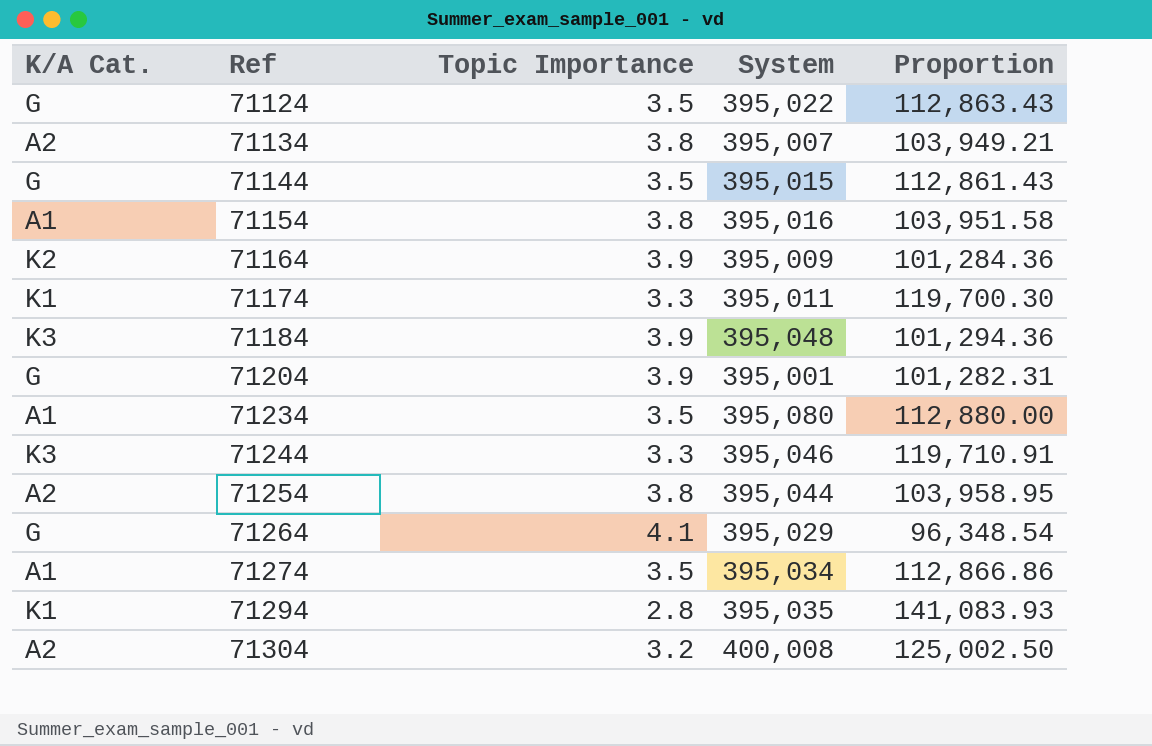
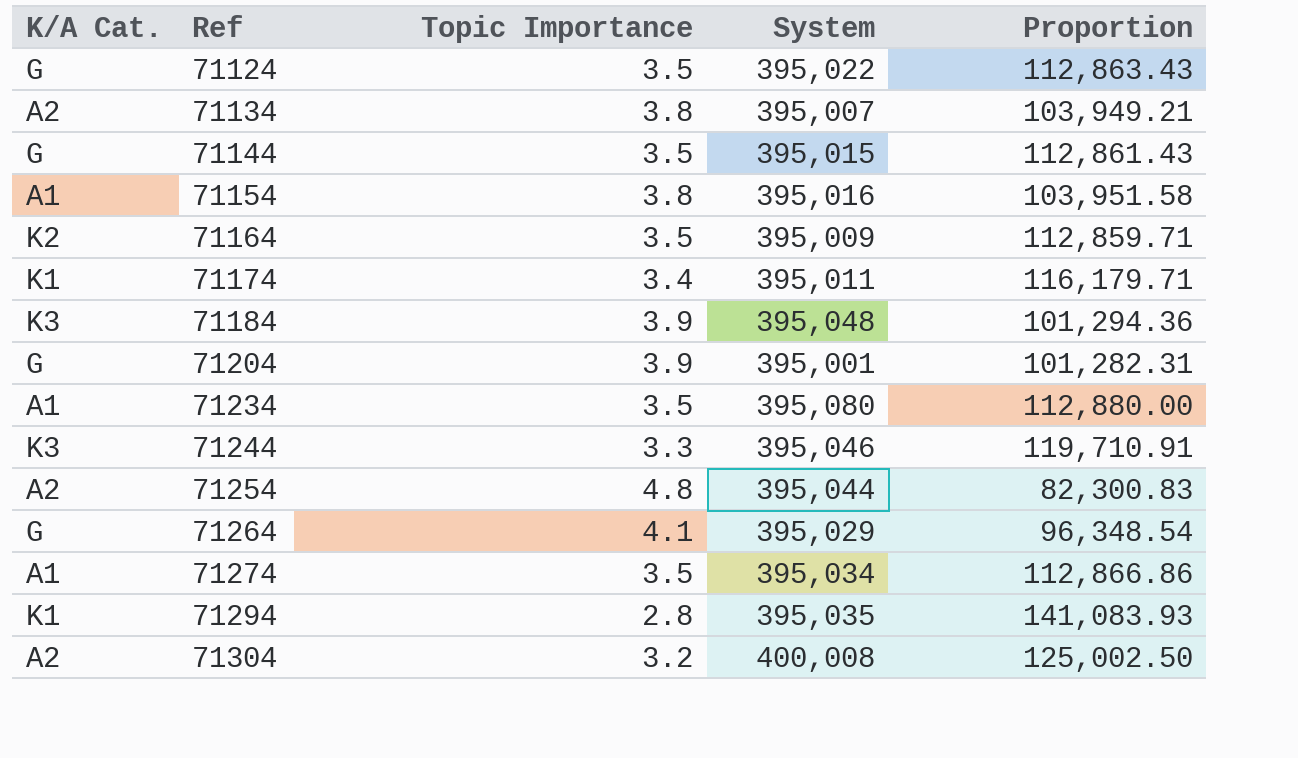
71164 | Topic Importance: 3.9 -> 3.5
71164 | Proportion: 101,284.36 -> 112,859.71
71174 | Topic Importance: 3.3 -> 3.4
71174 | Proportion: 119,700.30 -> 116,179.71
71254 | Topic Importance: 3.8 -> 4.8
71254 | Proportion: 103,958.95 -> 82,300.83

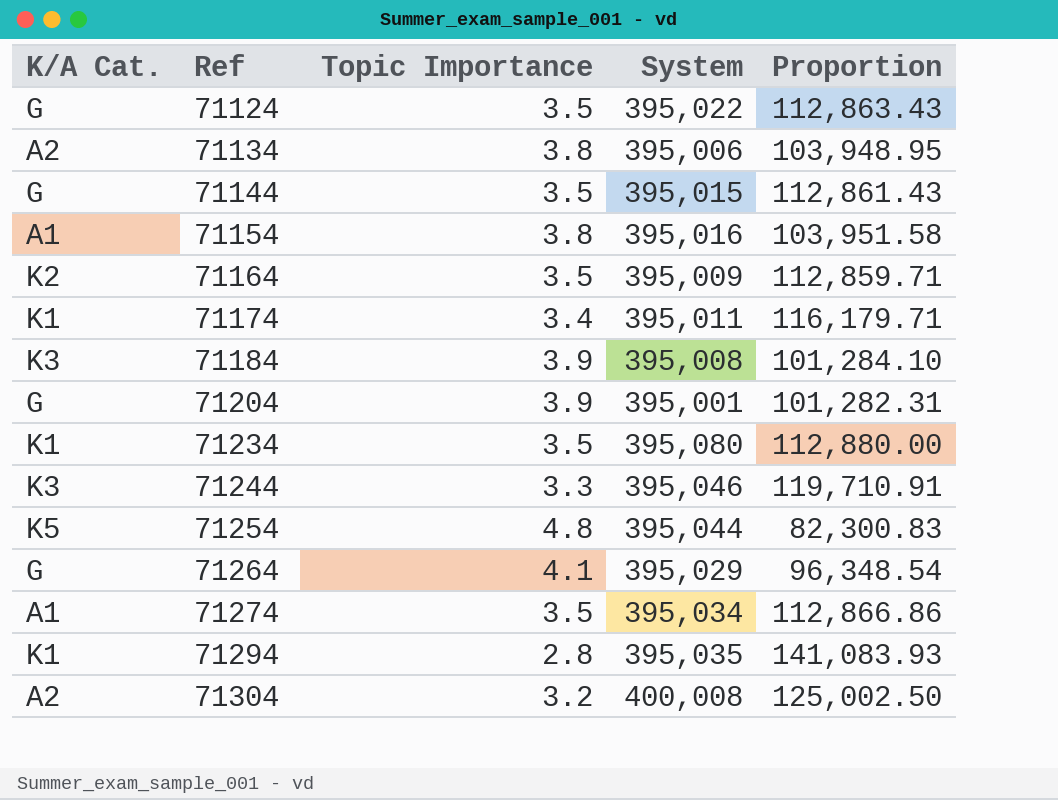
71134 | System: 395,007 -> 395,006
71134 | Proportion: 103,949.21 -> 103,948.95
71184 | System: 395,048 -> 395,008
71184 | Proportion: 101,294.36 -> 101,284.10
71234 | K/A Cat.: A1 -> K1
71254 | K/A Cat.: A2 -> K5

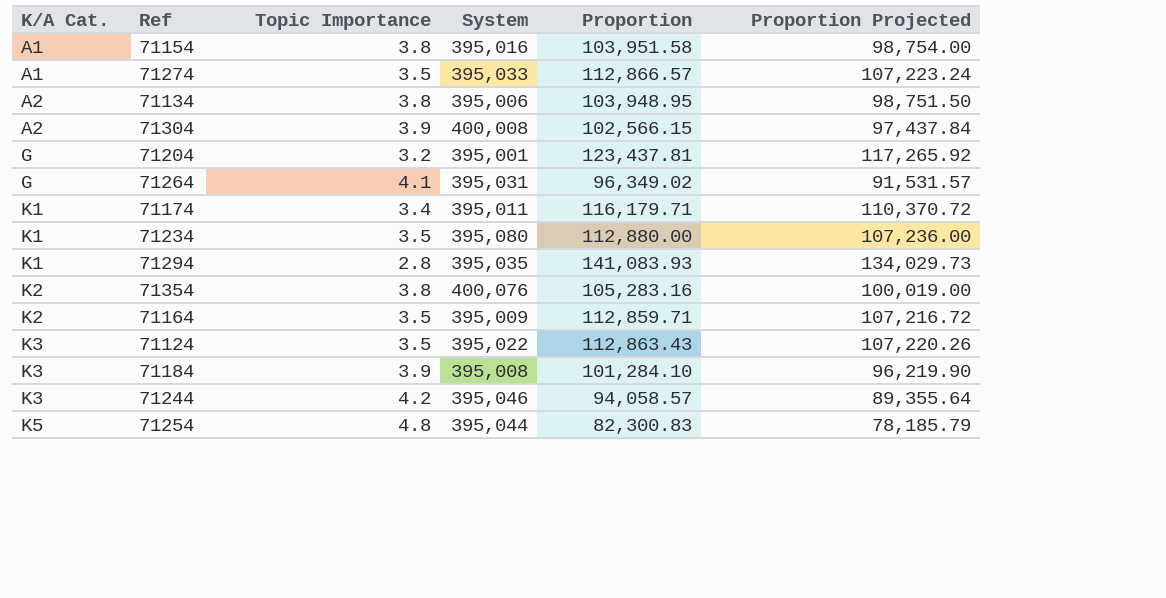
row order: Ref ascending -> K/A Cat. ascending
column Proportion Projected | formula: none -> [Proportion] * 0.95
row 71144: G | 3.5 | 395,015 | 112,861.43 -> none
71274 | System: 395,034 -> 395,033
71274 | Proportion: 112,866.86 -> 112,866.57
71304 | Topic Importance: 3.2 -> 3.9
71304 | Proportion: 125,002.50 -> 102,566.15
71204 | Topic Importance: 3.9 -> 3.2
71204 | Proportion: 101,282.31 -> 123,437.81
71264 | System: 395,029 -> 395,031
71264 | Proportion: 96,348.54 -> 96,349.02
row 71354: none -> K2 | 3.8 | 400,076 | 105,283.16 | 100,019.00
71124 | K/A Cat.: G -> K3
71244 | Topic Importance: 3.3 -> 4.2
71244 | Proportion: 119,710.91 -> 94,058.57

